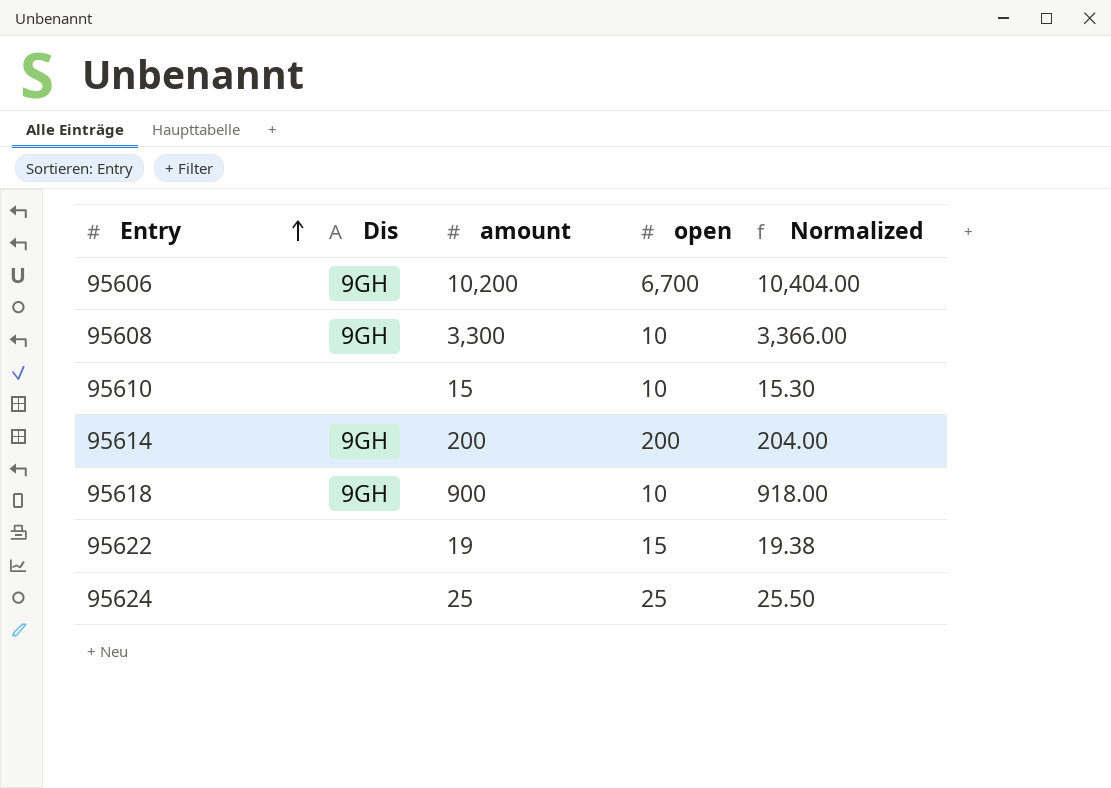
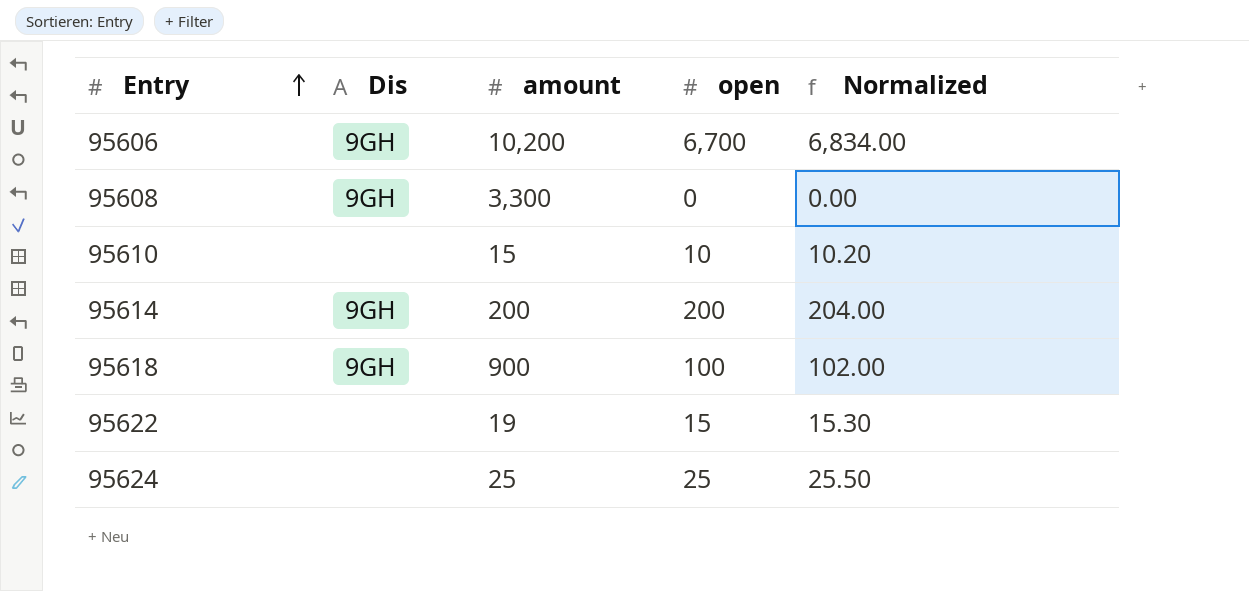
column Normalized | formula: [amount] * 1.02 -> [open] * 1.02
95608 | open: 10 -> 0
95618 | open: 10 -> 100

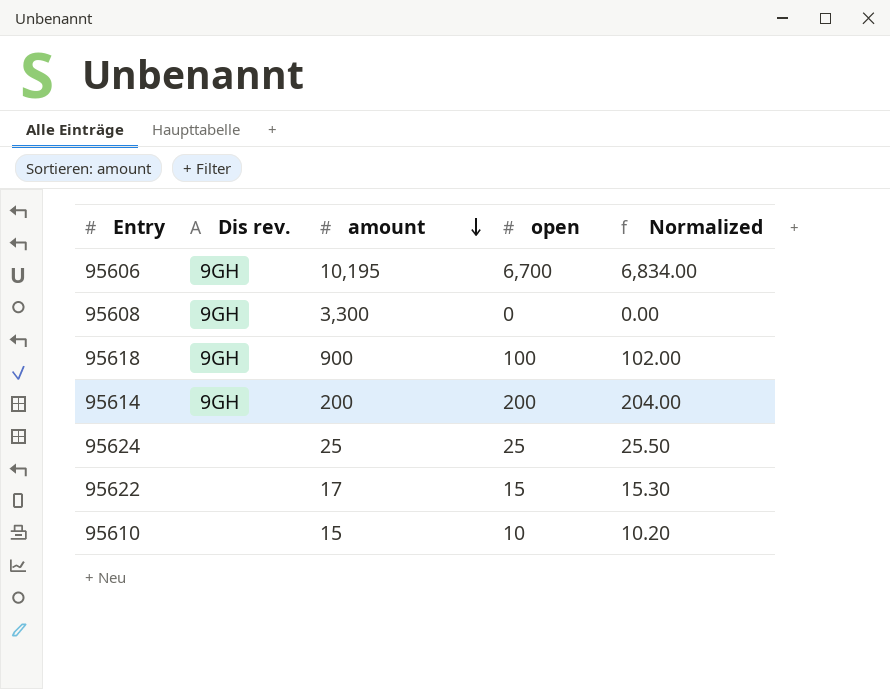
row order: Entry ascending -> amount descending
column name: Dis -> Dis rev.
95606 | amount: 10,200 -> 10,195
95622 | amount: 19 -> 17

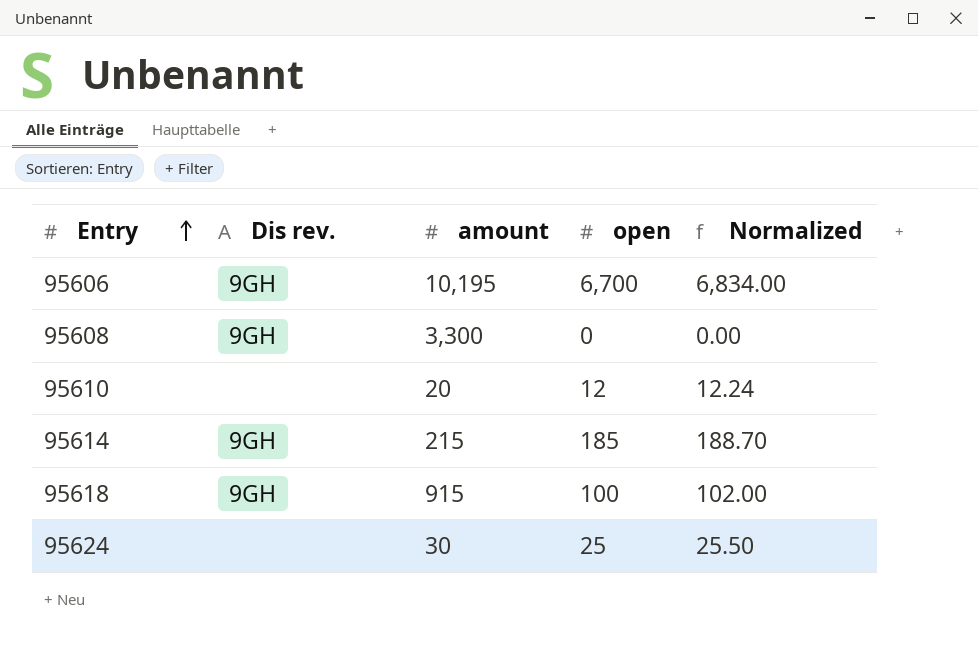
row order: amount descending -> Entry ascending
row 95622: none | 17 | 15 | 15.30 -> none
95610 | amount: 15 -> 20
95610 | open: 10 -> 12
95610 | Normalized: 10.20 -> 12.24
95614 | amount: 200 -> 215
95614 | open: 200 -> 185
95614 | Normalized: 204.00 -> 188.70
95618 | amount: 900 -> 915
95624 | amount: 25 -> 30

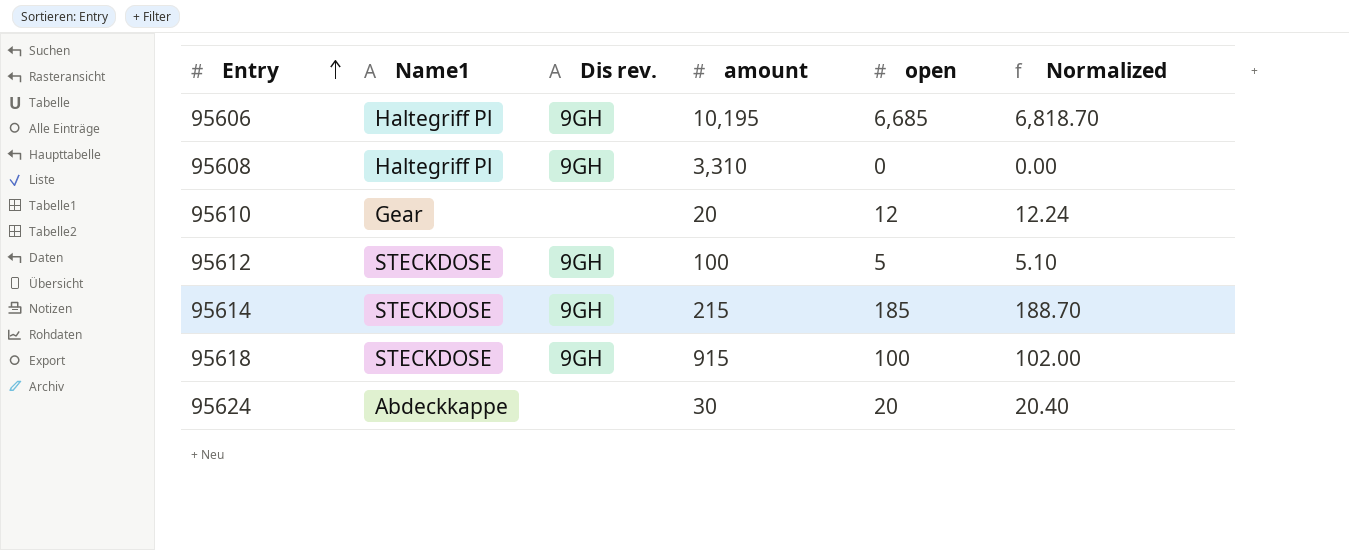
column Name1 | position: none -> 2
95606 | open: 6,700 -> 6,685
95606 | Normalized: 6,834.00 -> 6,818.70
95608 | amount: 3,300 -> 3,310
row 95612: none -> STECKDOSE | 9GH | 100 | 5 | 5.10
95624 | open: 25 -> 20
95624 | Normalized: 25.50 -> 20.40

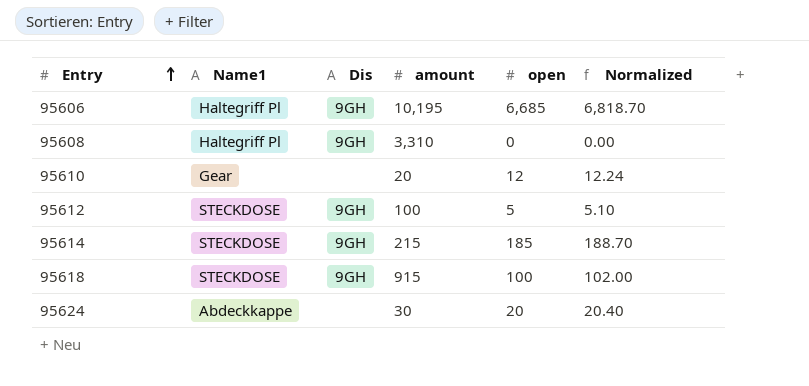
column name: Dis rev. -> Dis

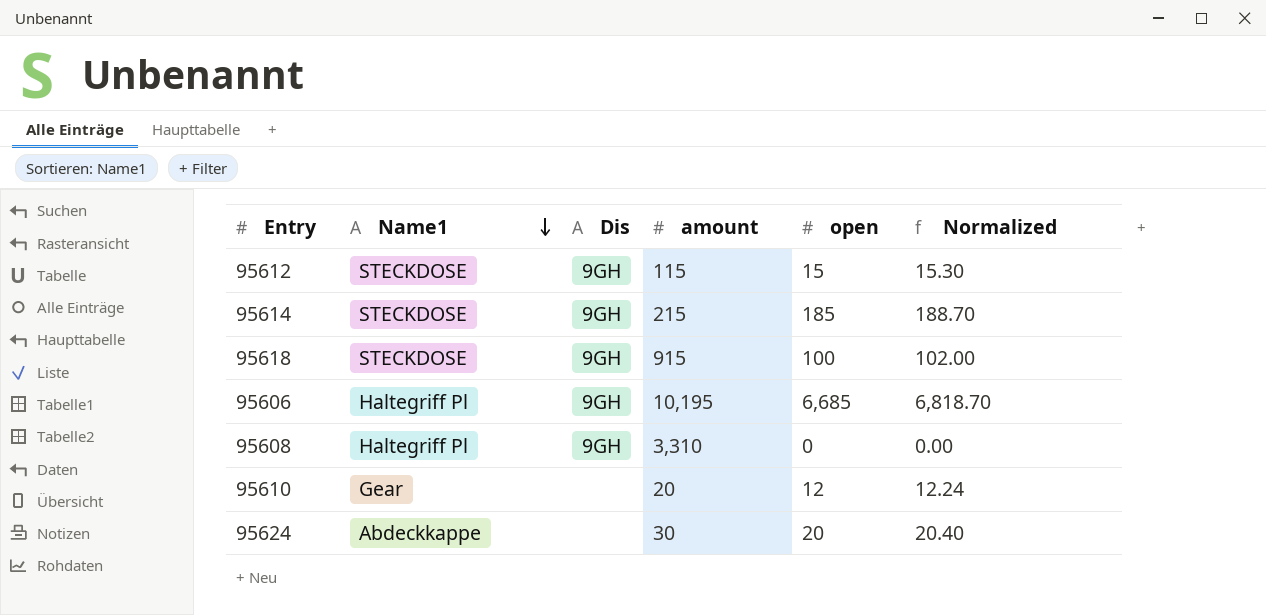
row order: Entry ascending -> Name1 descending
95612 | amount: 100 -> 115
95612 | open: 5 -> 15
95612 | Normalized: 5.10 -> 15.30

